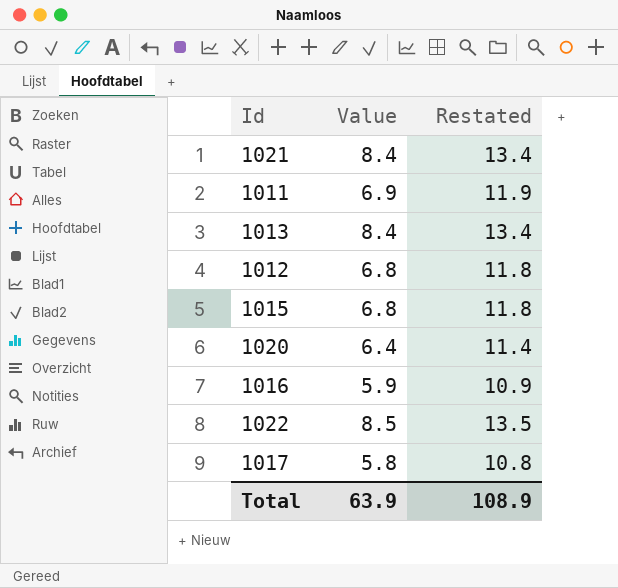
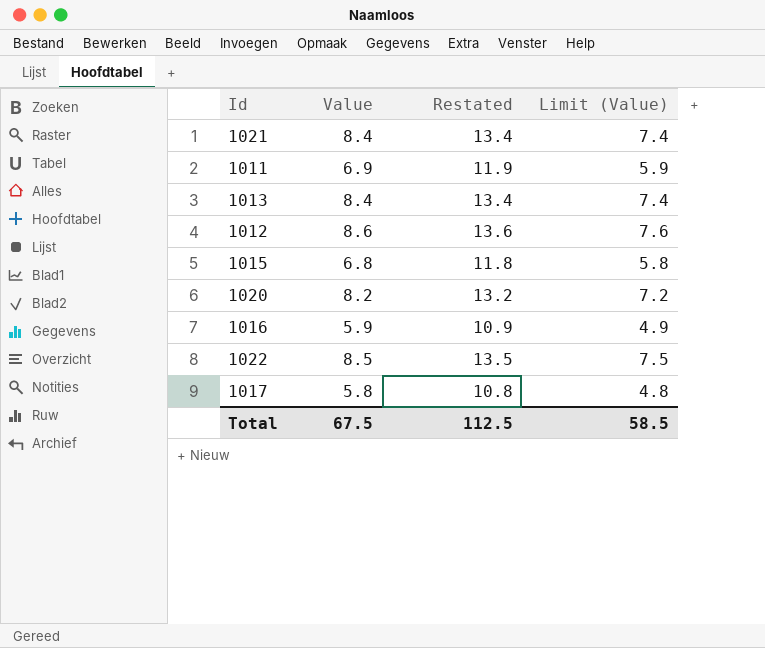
column Limit (Value) | formula: none -> [Value] - 1
1012 | Value: 6.8 -> 8.6
1012 | Restated: 11.8 -> 13.6
1020 | Value: 6.4 -> 8.2
1020 | Restated: 11.4 -> 13.2
Total | Value: 63.9 -> 67.5
Total | Restated: 108.9 -> 112.5

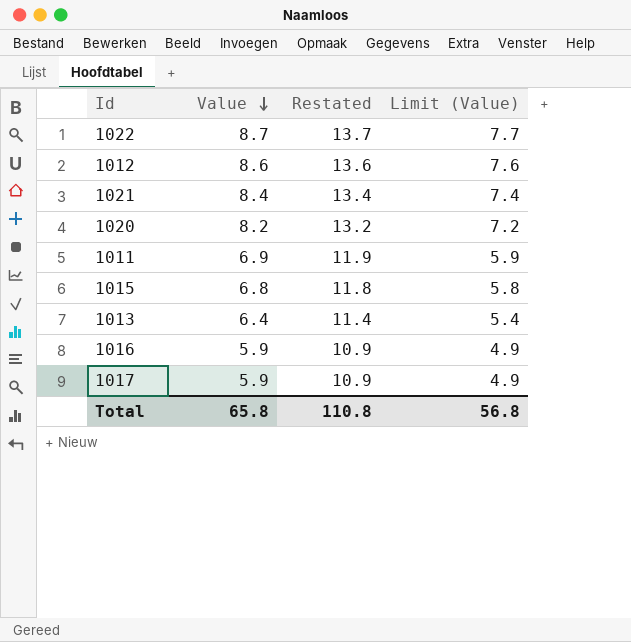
row order: none -> Value descending
1022 | Value: 8.5 -> 8.7
1022 | Restated: 13.5 -> 13.7
1022 | Limit (Value): 7.5 -> 7.7
1013 | Value: 8.4 -> 6.4
1013 | Restated: 13.4 -> 11.4
1013 | Limit (Value): 7.4 -> 5.4
1017 | Value: 5.8 -> 5.9
1017 | Restated: 10.8 -> 10.9
1017 | Limit (Value): 4.8 -> 4.9
Total | Value: 67.5 -> 65.8
Total | Restated: 112.5 -> 110.8
Total | Limit (Value): 58.5 -> 56.8

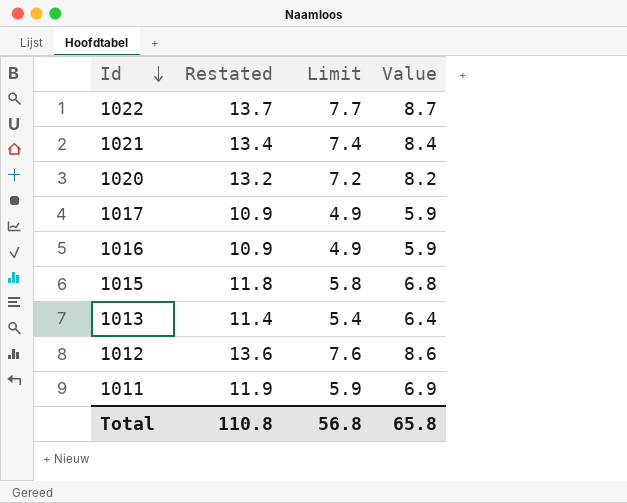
row order: Value descending -> Id descending
column name: Limit (Value) -> Limit
column Value | position: 2 -> 4

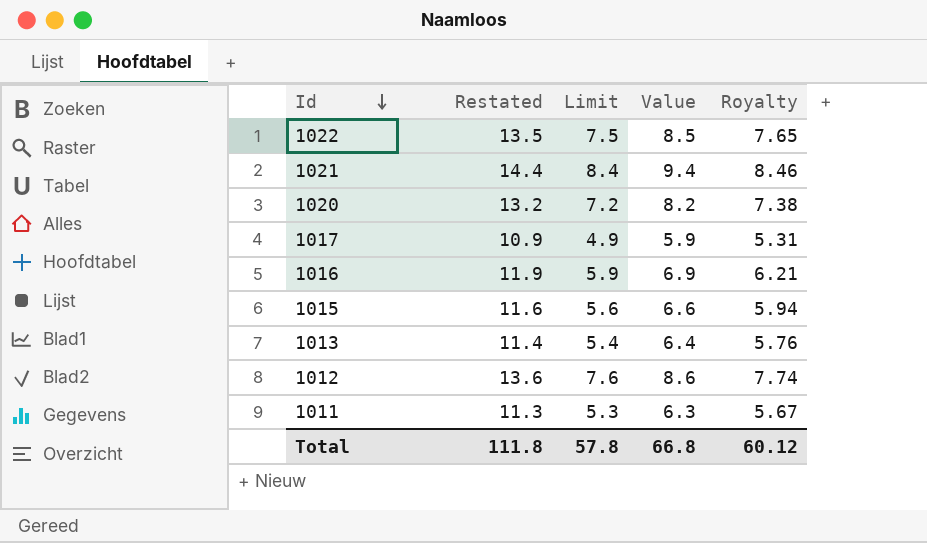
column Royalty | formula: none -> [Value] * 0.9
1022 | Restated: 13.7 -> 13.5
1022 | Limit: 7.7 -> 7.5
1022 | Value: 8.7 -> 8.5
1021 | Restated: 13.4 -> 14.4
1021 | Limit: 7.4 -> 8.4
1021 | Value: 8.4 -> 9.4
1016 | Restated: 10.9 -> 11.9
1016 | Limit: 4.9 -> 5.9
1016 | Value: 5.9 -> 6.9
1015 | Restated: 11.8 -> 11.6
1015 | Limit: 5.8 -> 5.6
1015 | Value: 6.8 -> 6.6
1011 | Restated: 11.9 -> 11.3
1011 | Limit: 5.9 -> 5.3
1011 | Value: 6.9 -> 6.3
Total | Restated: 110.8 -> 111.8
Total | Limit: 56.8 -> 57.8
Total | Value: 65.8 -> 66.8

